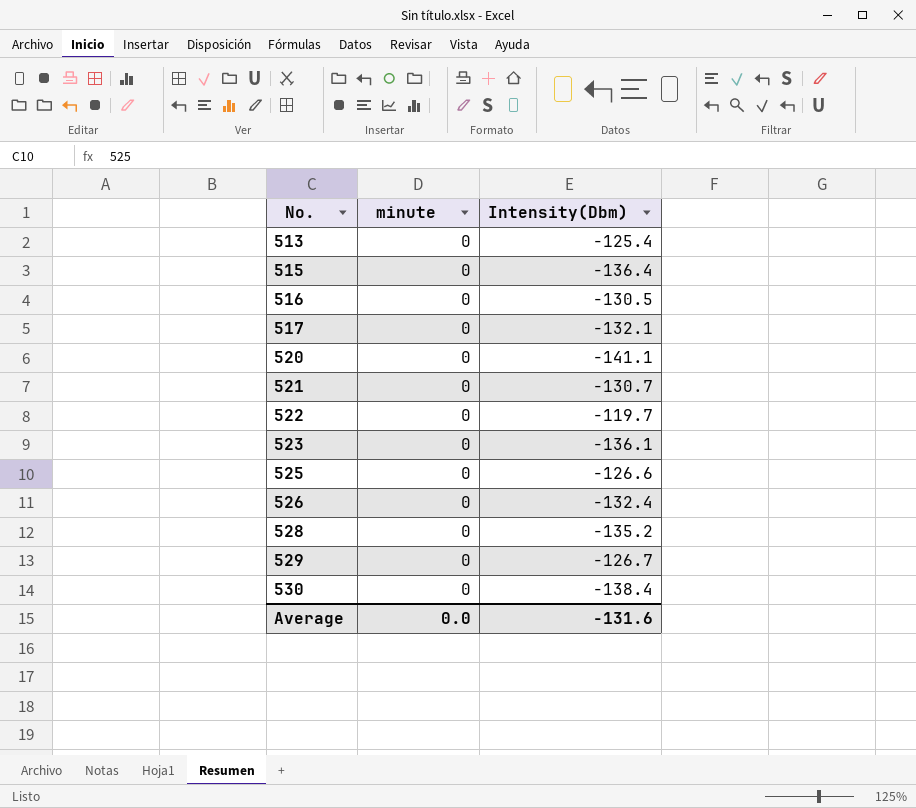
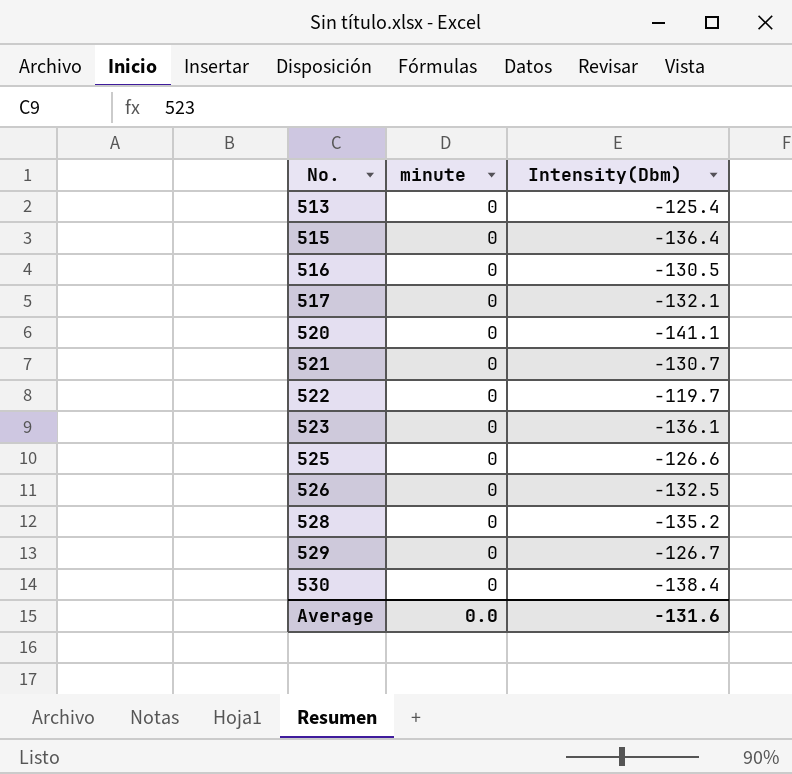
526 | Intensity(Dbm): -132.4 -> -132.5

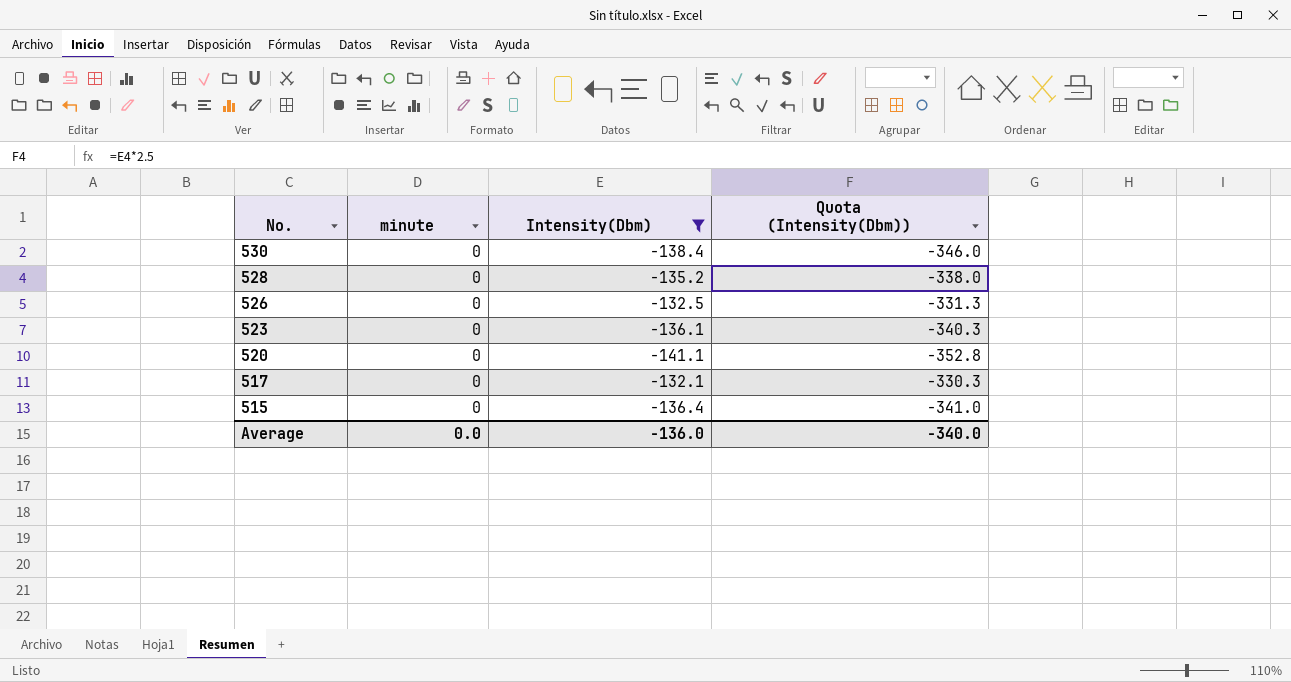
filter: none -> Intensity(Dbm) <= -132.1
row order: No. ascending -> No. descending
column Quota (Intensity(Dbm)) | formula: none -> [Intensity(Dbm)] * 2.5
Average | Intensity(Dbm): -131.6 -> -136.0

